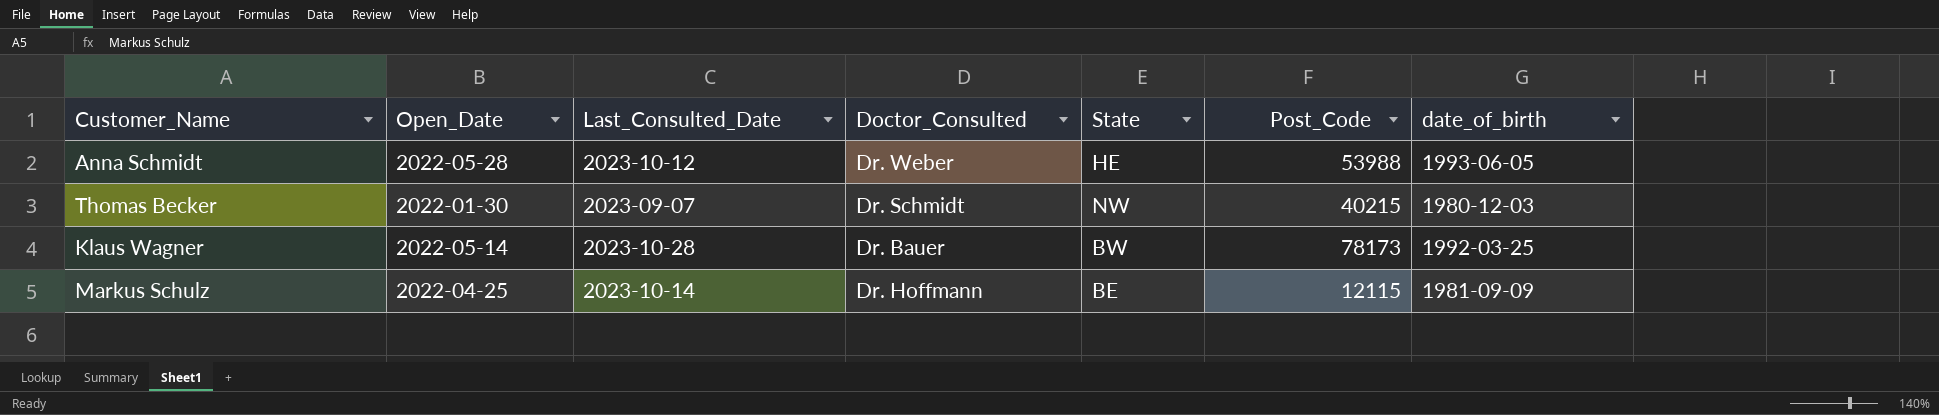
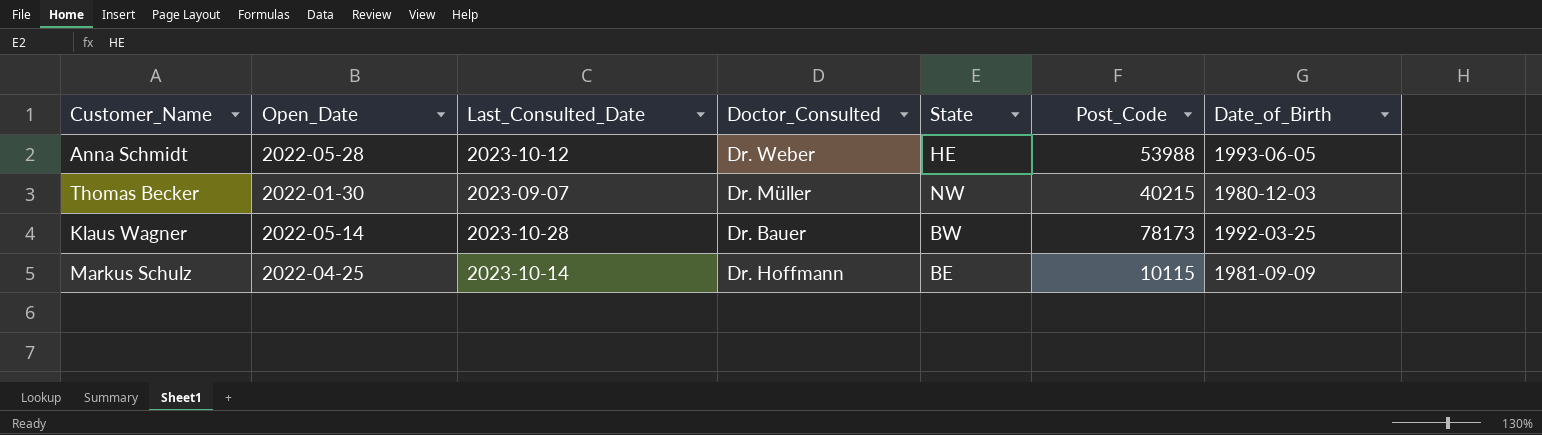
column name: date_of_birth -> Date_of_Birth
Thomas Becker | Doctor_Consulted: Dr. Schmidt -> Dr. Müller
Markus Schulz | Post_Code: 12115 -> 10115

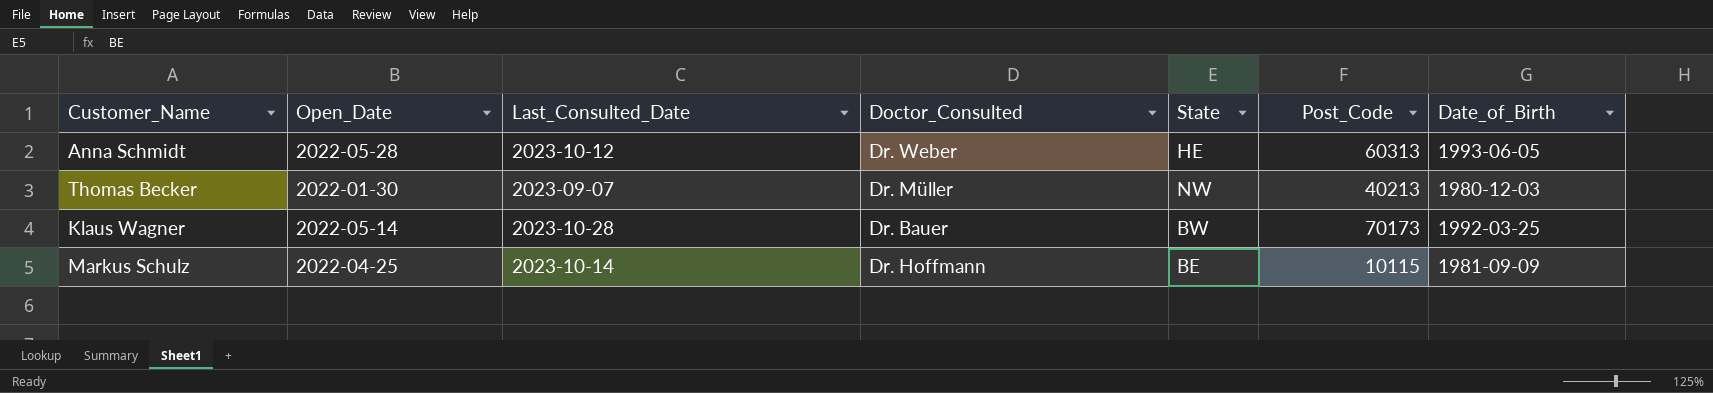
Anna Schmidt | Post_Code: 53988 -> 60313
Thomas Becker | Post_Code: 40215 -> 40213
Klaus Wagner | Post_Code: 78173 -> 70173

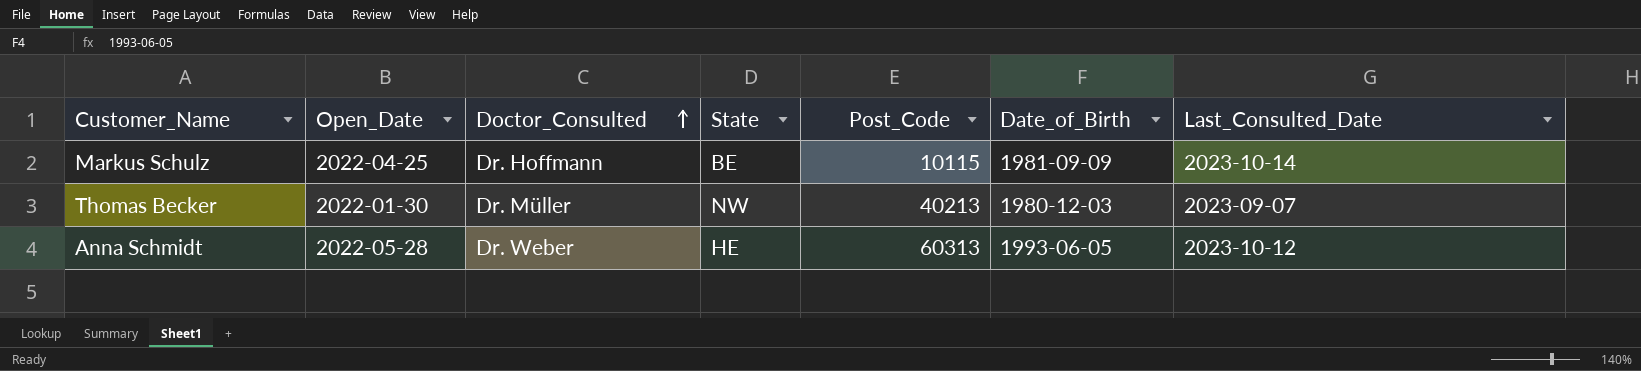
row order: none -> Doctor_Consulted ascending
column Last_Consulted_Date | position: 3 -> 7
row Klaus Wagner: 2022-05-14 | 2023-10-28 | Dr. Bauer | BW | 70173 | 1992-03-25 -> none

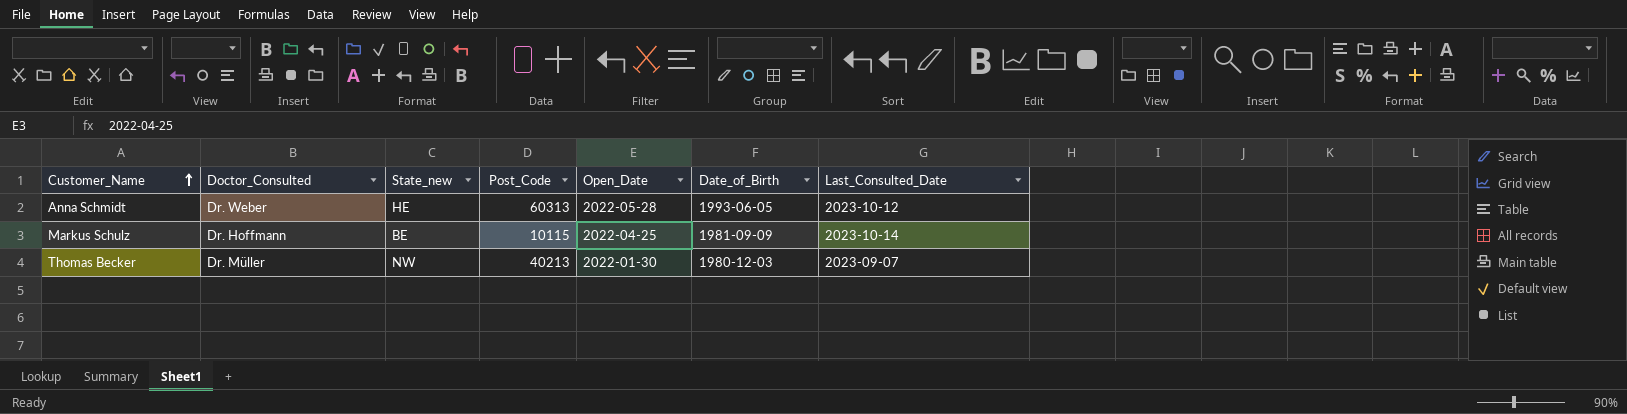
row order: Doctor_Consulted ascending -> Customer_Name ascending
column name: State -> State_new
column Open_Date | position: 2 -> 5

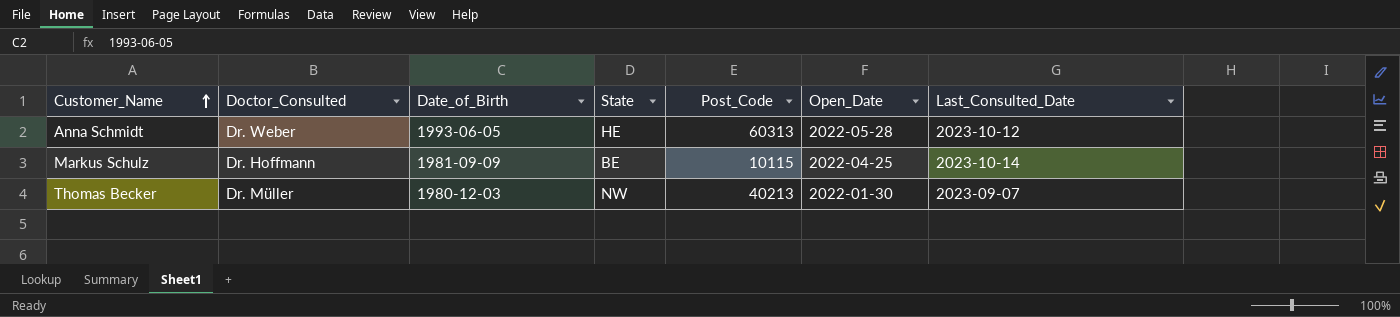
column Date_of_Birth | position: 6 -> 3
column name: State_new -> State

